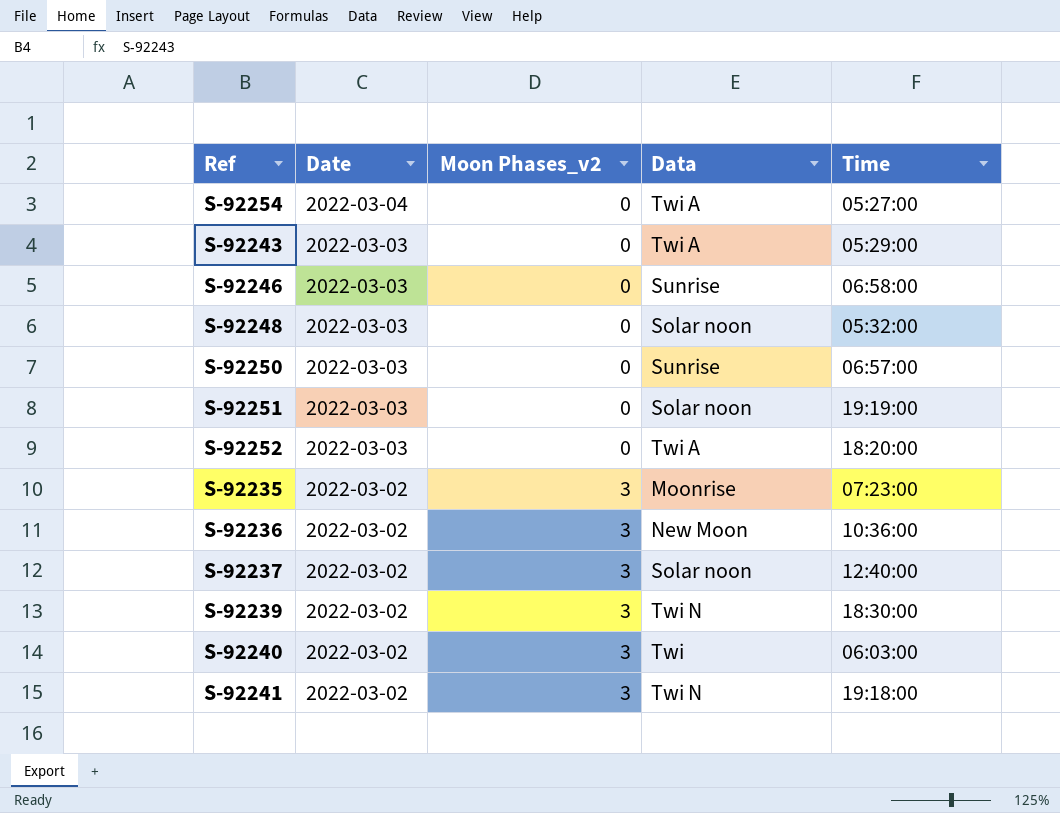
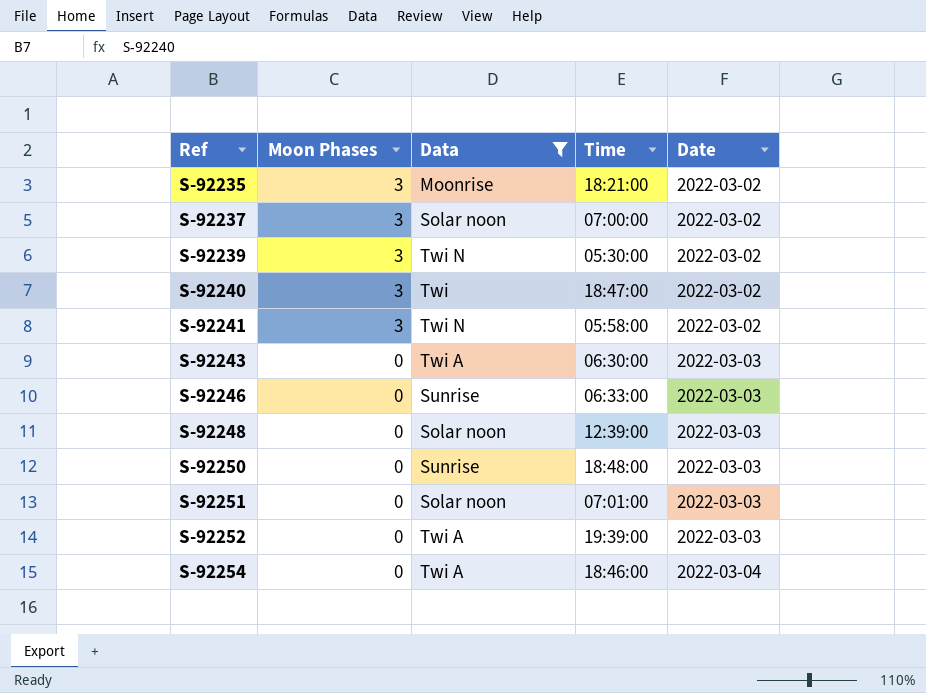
filter: none -> Data != New Moon
row order: Date descending -> Ref ascending
column name: Moon Phases_v2 -> Moon Phases
column Date | position: 2 -> 5
S-92235 | Time: 07:23:00 -> 18:21:00
S-92237 | Time: 12:40:00 -> 07:00:00
S-92239 | Time: 18:30:00 -> 05:30:00
S-92240 | Time: 06:03:00 -> 18:47:00
S-92241 | Time: 19:18:00 -> 05:58:00
S-92243 | Time: 05:29:00 -> 06:30:00
S-92246 | Time: 06:58:00 -> 06:33:00
S-92248 | Time: 05:32:00 -> 12:39:00
S-92250 | Time: 06:57:00 -> 18:48:00
S-92251 | Time: 19:19:00 -> 07:01:00
S-92252 | Time: 18:20:00 -> 19:39:00
S-92254 | Time: 05:27:00 -> 18:46:00

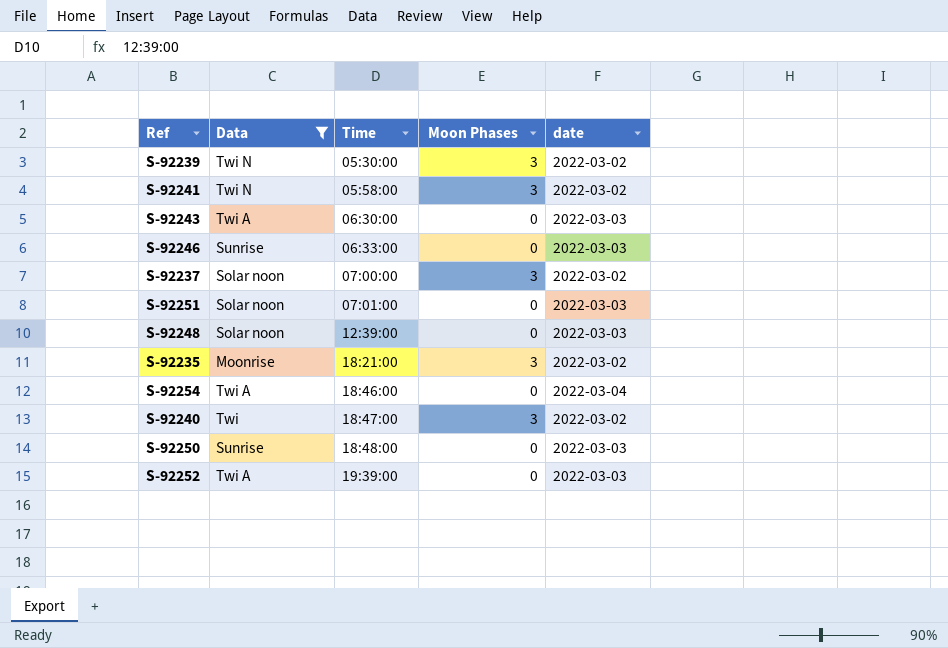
row order: Ref ascending -> Time ascending
column Moon Phases | position: 2 -> 4
column name: Date -> date

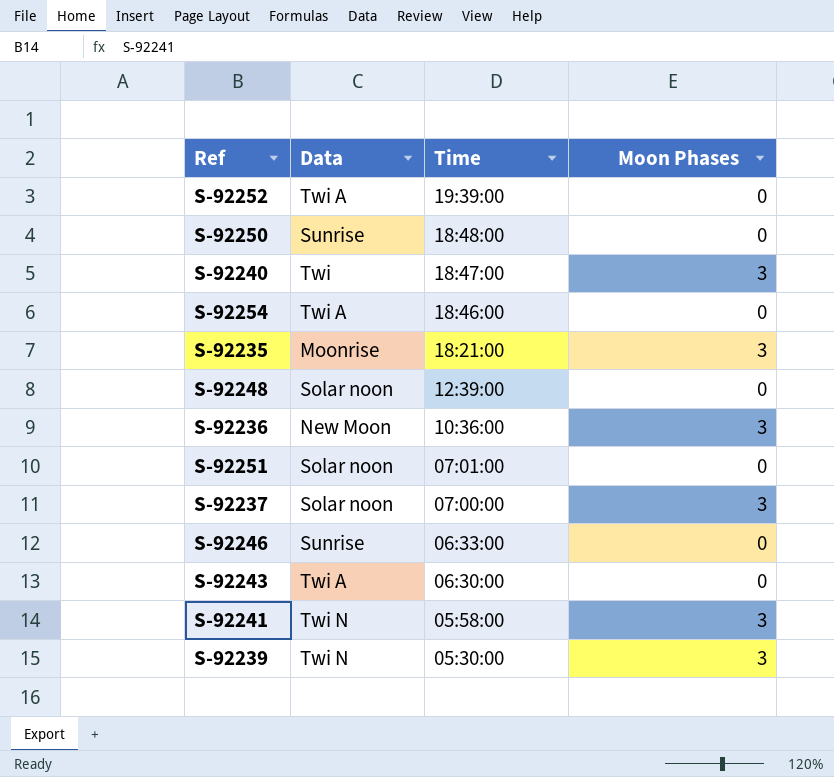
filter: Data != New Moon -> none
row order: Time ascending -> Time descending
column date | position: 5 -> none

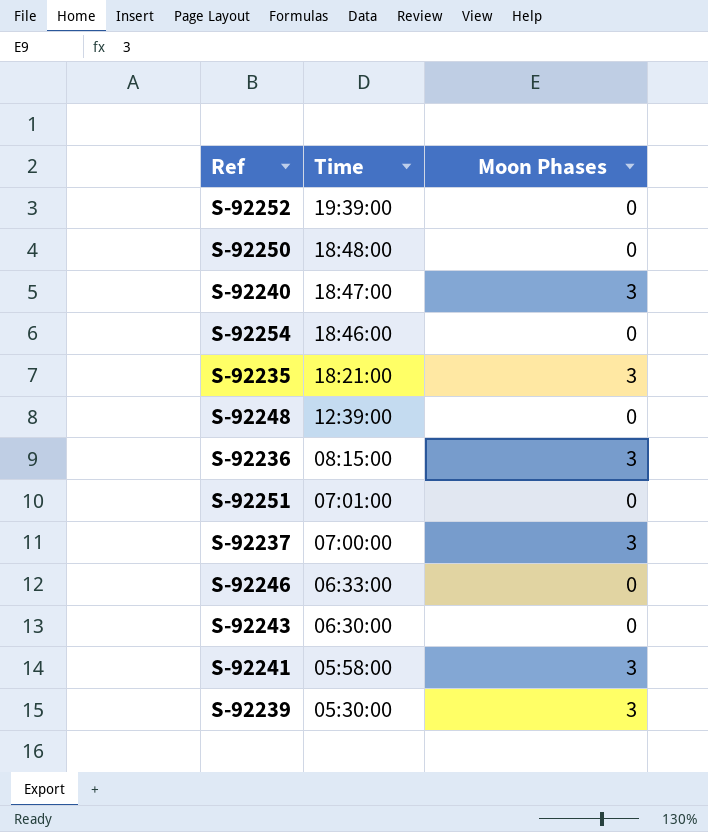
column Data | position: 2 -> none
S-92236 | Time: 10:36:00 -> 08:15:00

